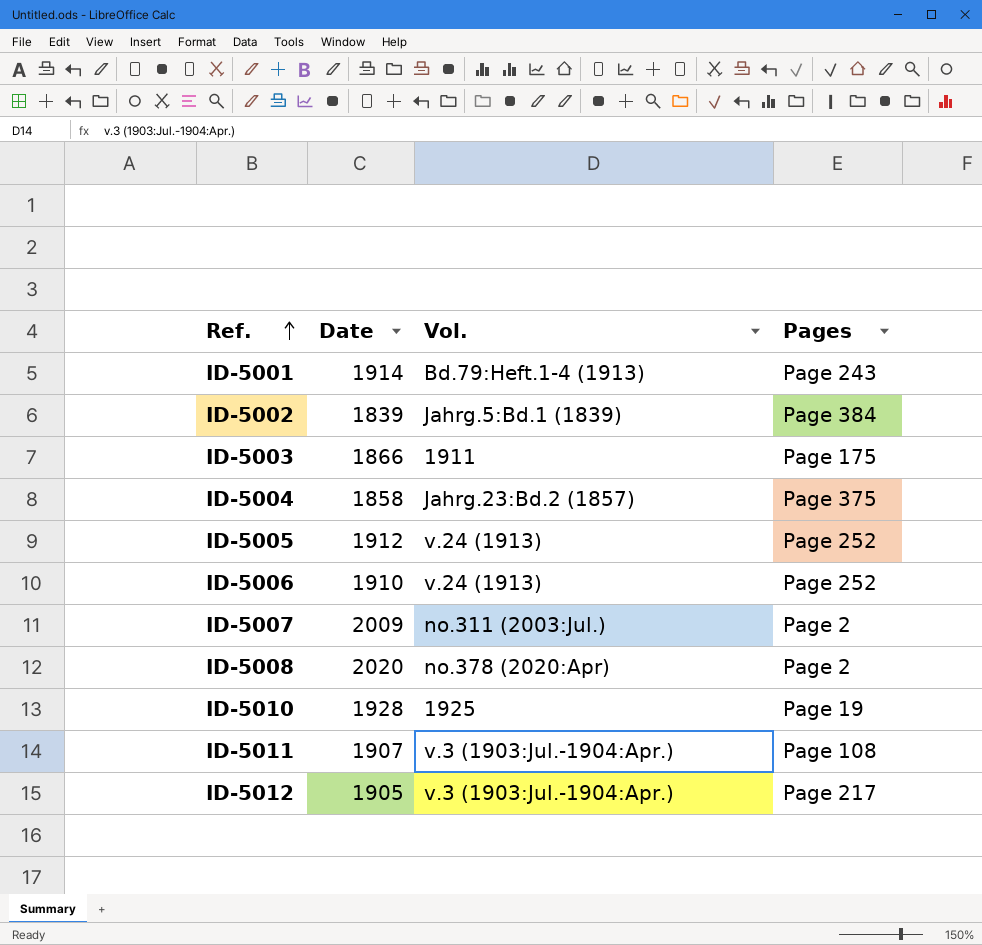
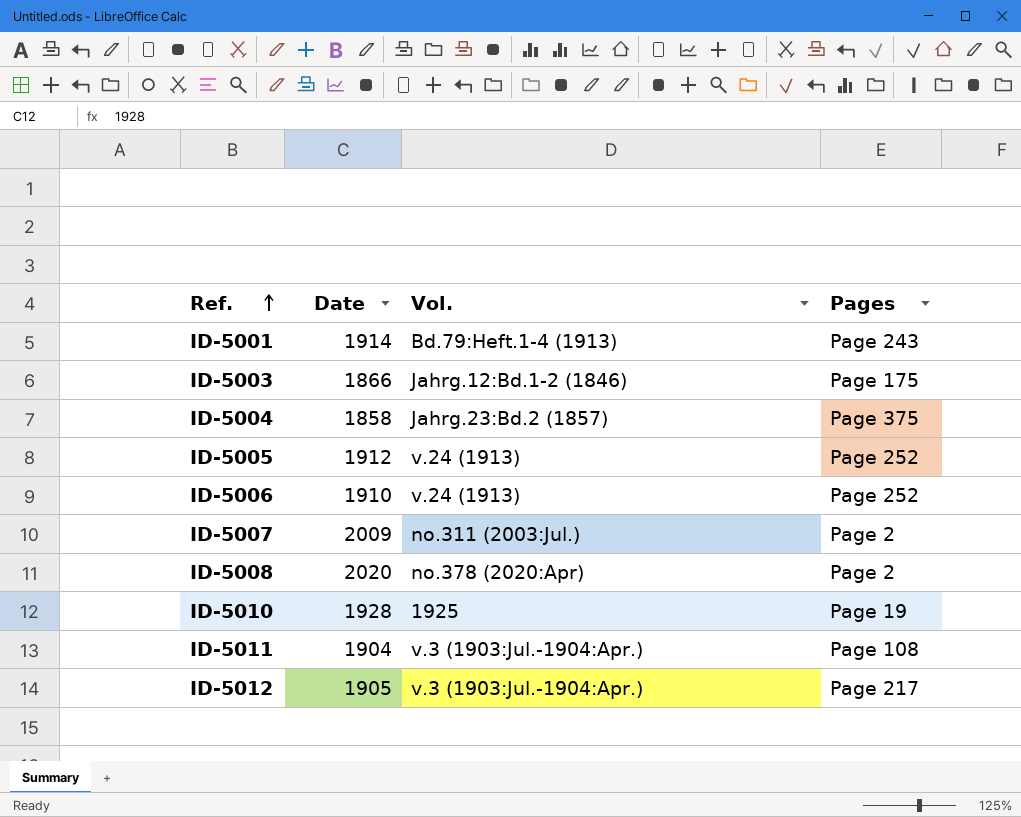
row ID-5002: 1839 | Jahrg.5:Bd.1 (1839) | Page 384 -> none
ID-5003 | Vol.: 1911 -> Jahrg.12:Bd.1-2 (1846)
ID-5011 | Date: 1907 -> 1904

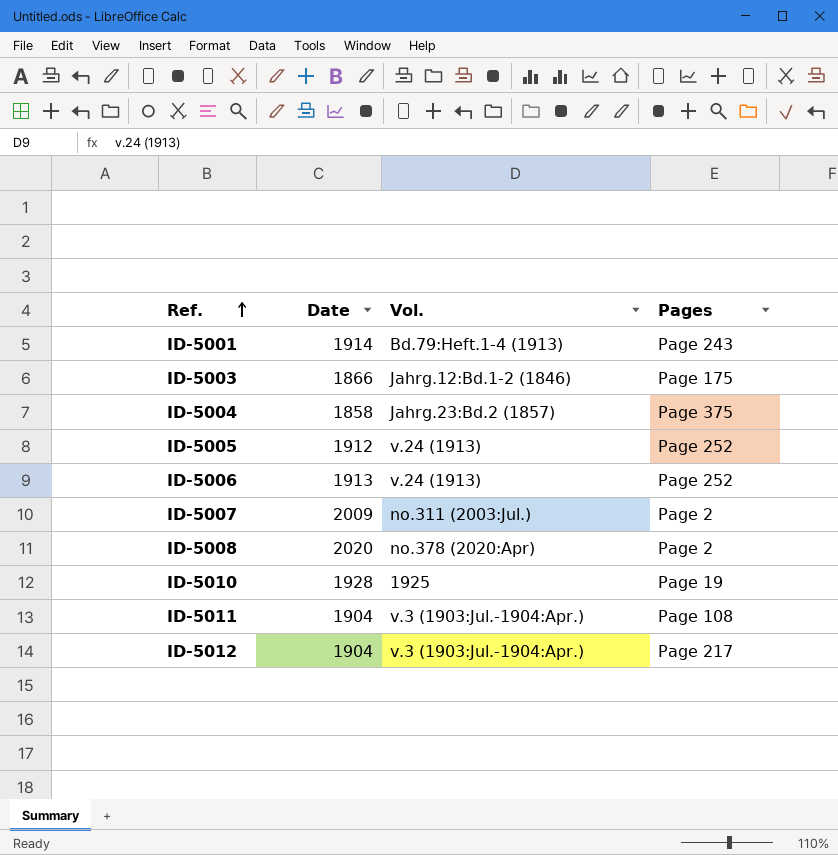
ID-5006 | Date: 1910 -> 1913
ID-5012 | Date: 1905 -> 1904

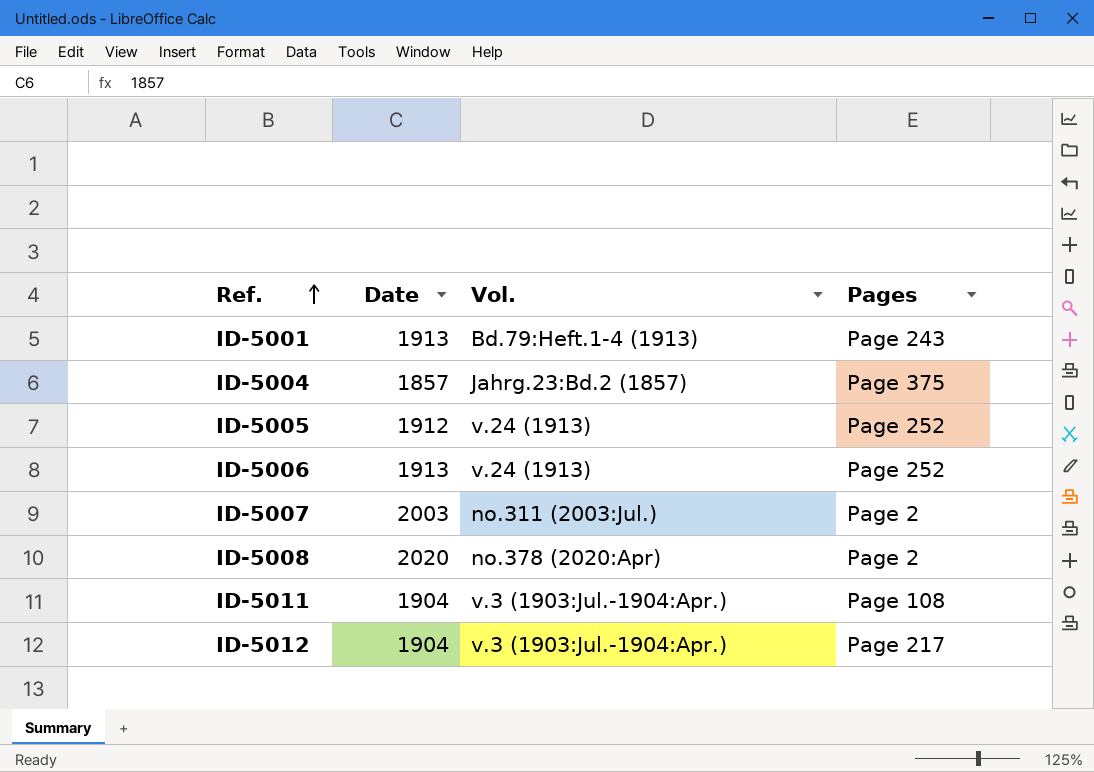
row ID-5003: 1866 | Jahrg.12:Bd.1-2 (1846) | Page 175 -> none
row ID-5010: 1928 | 1925 | Page 19 -> none
ID-5001 | Date: 1914 -> 1913
ID-5004 | Date: 1858 -> 1857
ID-5007 | Date: 2009 -> 2003

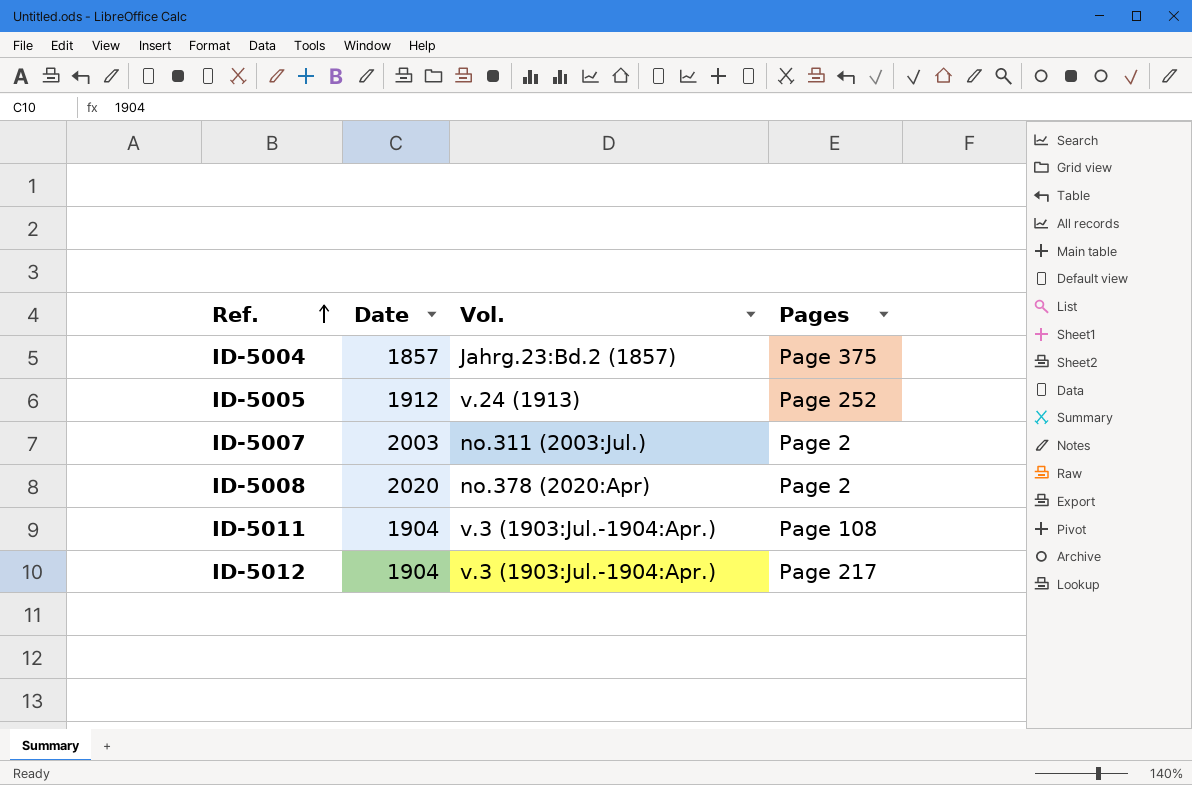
row ID-5001: 1913 | Bd.79:Heft.1-4 (1913) | Page 243 -> none
row ID-5006: 1913 | v.24 (1913) | Page 252 -> none

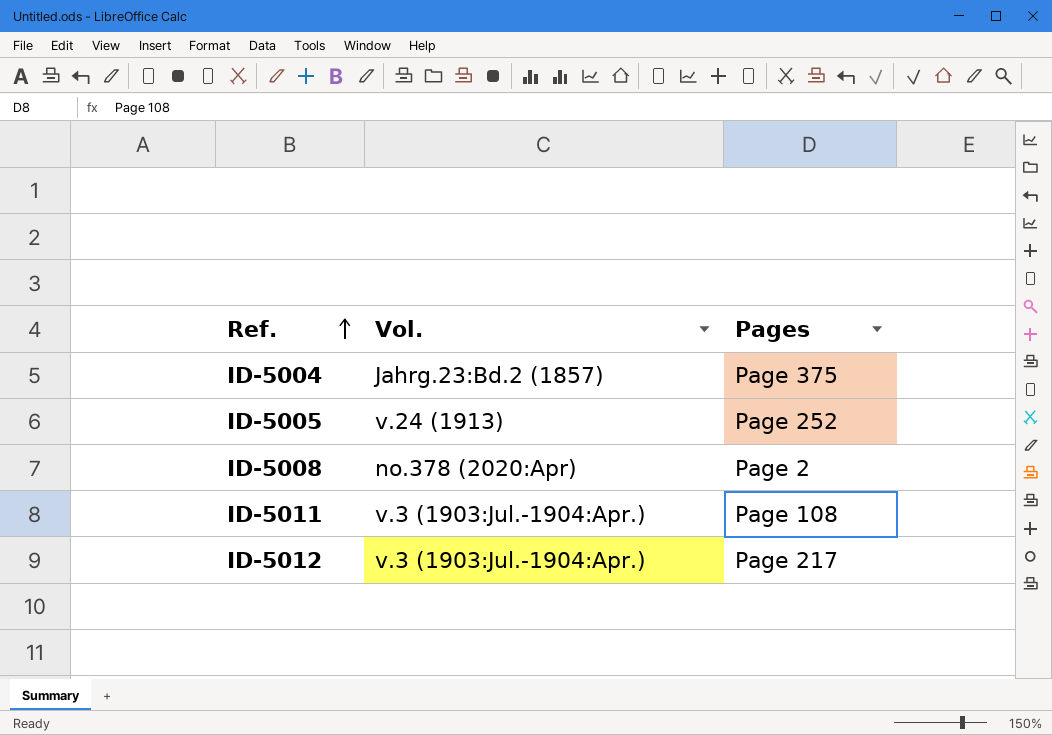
column Date | position: 2 -> none
row ID-5007: 2003 | no.311 (2003:Jul.) | Page 2 -> none

